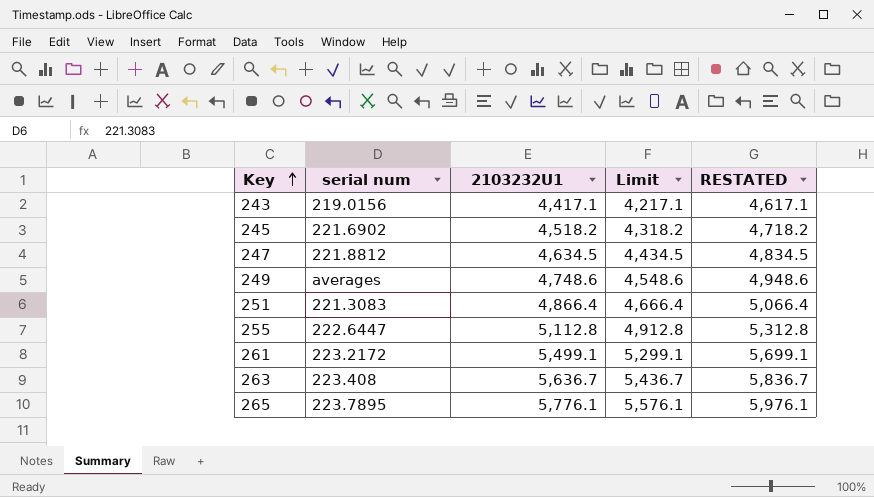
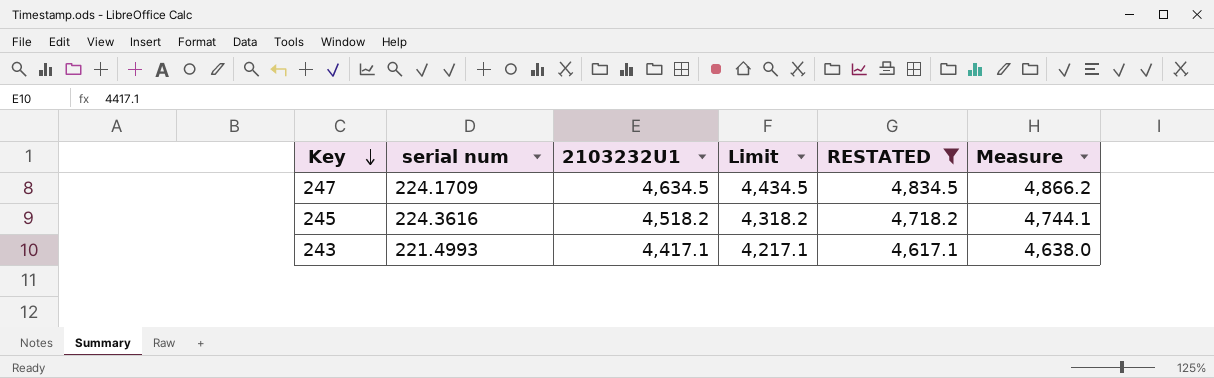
filter: none -> RESTATED <= 4,834.5
row order: Key ascending -> Key descending
column Measure | formula: none -> [2103232U1] * 1.05
247 | serial num: 221.8812 -> 224.1709
245 | serial num: 221.6902 -> 224.3616
243 | serial num: 219.0156 -> 221.4993

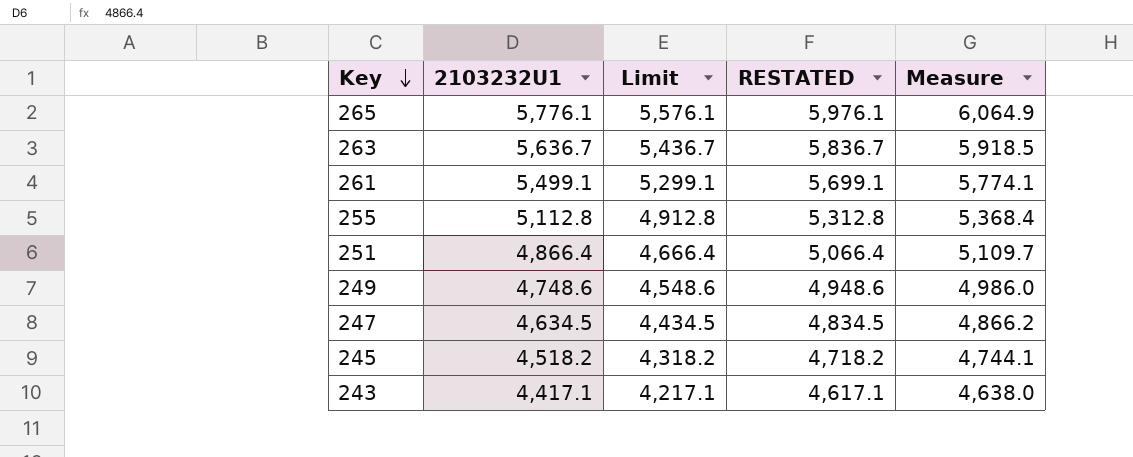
filter: RESTATED <= 4,834.5 -> none
column serial num | position: 2 -> none

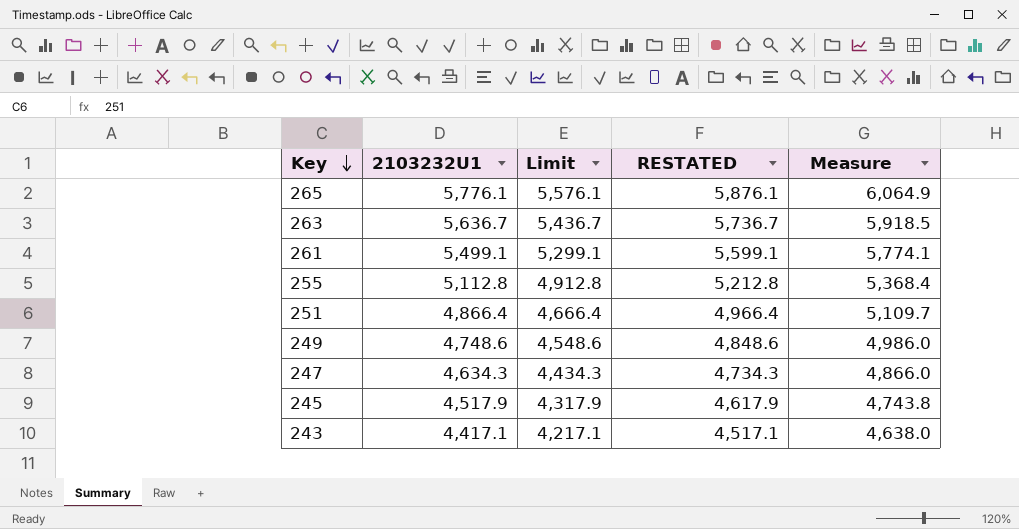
column RESTATED | formula: [2103232U1] + 200 -> [2103232U1] + 100
247 | 2103232U1: 4,634.5 -> 4,634.3
247 | Limit: 4,434.5 -> 4,434.3
247 | Measure: 4,866.2 -> 4,866.0
245 | 2103232U1: 4,518.2 -> 4,517.9
245 | Limit: 4,318.2 -> 4,317.9
245 | Measure: 4,744.1 -> 4,743.8

